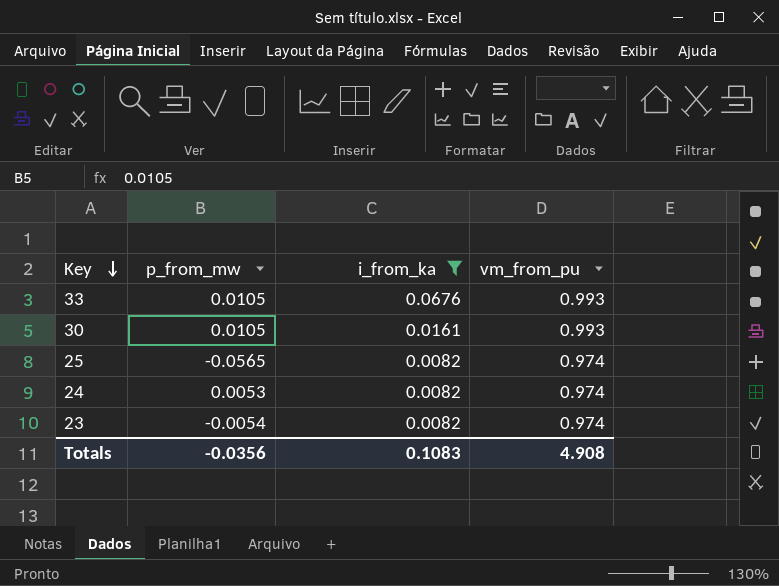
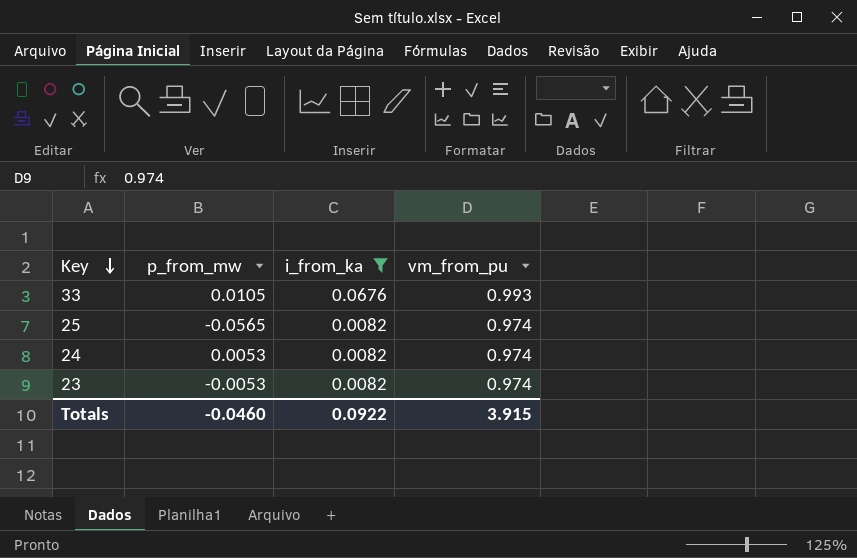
row 30: 0.0105 | 0.0161 | 0.993 -> none
23 | p_from_mw: -0.0054 -> -0.0053
Totals | p_from_mw: -0.0356 -> -0.0460
Totals | i_from_ka: 0.1083 -> 0.0922
Totals | vm_from_pu: 4.908 -> 3.915

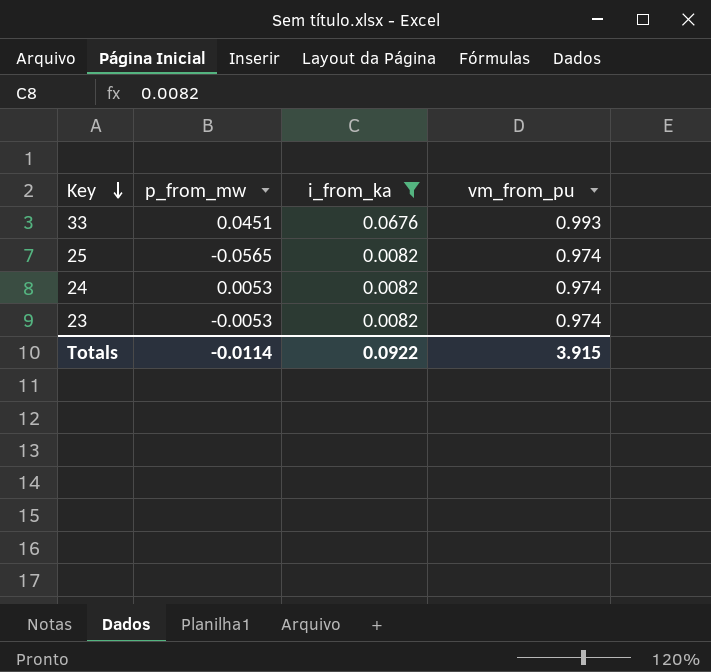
33 | p_from_mw: 0.0105 -> 0.0451
Totals | p_from_mw: -0.0460 -> -0.0114

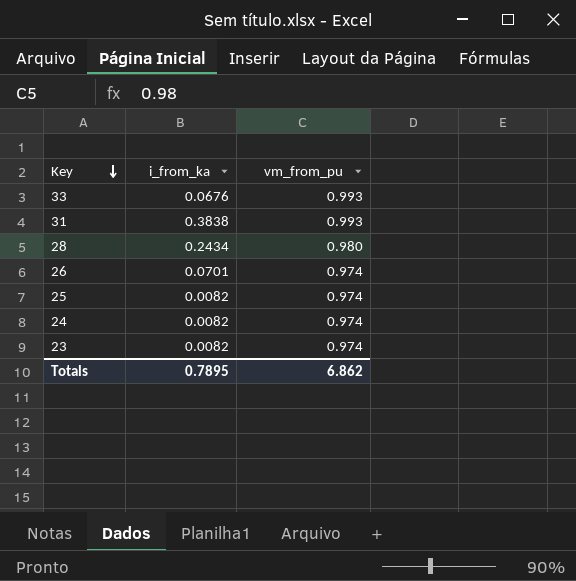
filter: i_from_ka <= 0.0676 -> none
column p_from_mw | position: 2 -> none
Totals | i_from_ka: 0.0922 -> 0.7895
Totals | vm_from_pu: 3.915 -> 6.862

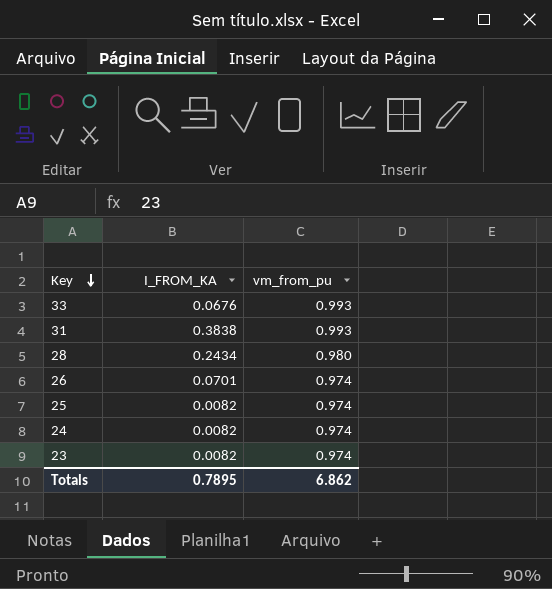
column name: i_from_ka -> I_FROM_KA

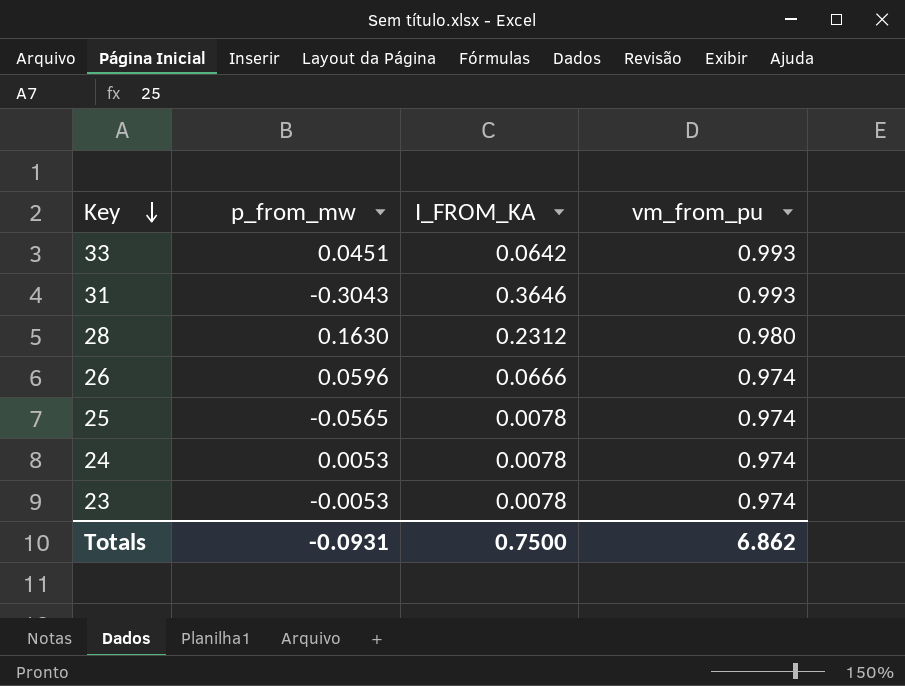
column p_from_mw | position: none -> 2
33 | I_FROM_KA: 0.0676 -> 0.0642
31 | I_FROM_KA: 0.3838 -> 0.3646
28 | I_FROM_KA: 0.2434 -> 0.2312
26 | I_FROM_KA: 0.0701 -> 0.0666
25 | I_FROM_KA: 0.0082 -> 0.0078
24 | I_FROM_KA: 0.0082 -> 0.0078
23 | I_FROM_KA: 0.0082 -> 0.0078
Totals | I_FROM_KA: 0.7895 -> 0.7500

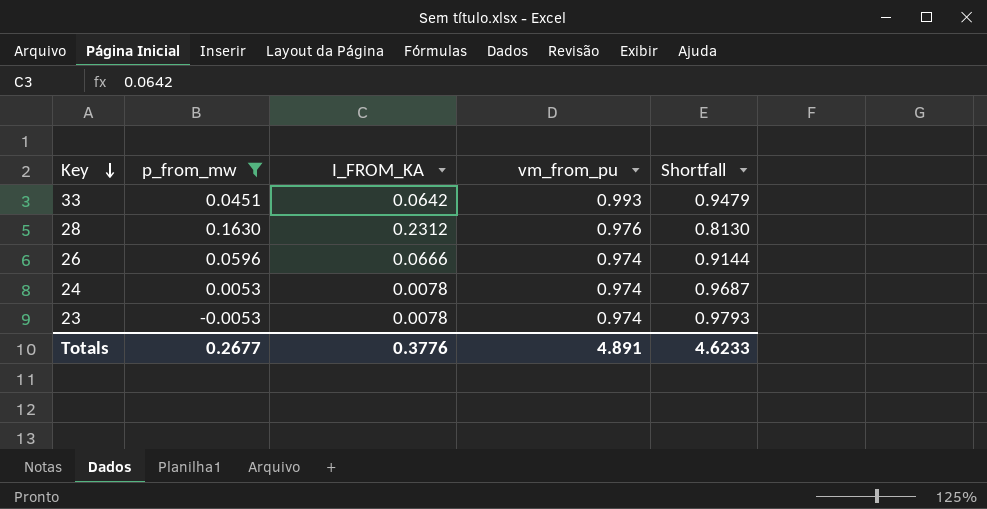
filter: none -> p_from_mw >= -0.0053
column Shortfall | formula: none -> [vm_from_pu] - [p_from_mw]
28 | vm_from_pu: 0.980 -> 0.976
Totals | p_from_mw: -0.0931 -> 0.2677
Totals | I_FROM_KA: 0.7500 -> 0.3776
Totals | vm_from_pu: 6.862 -> 4.891

